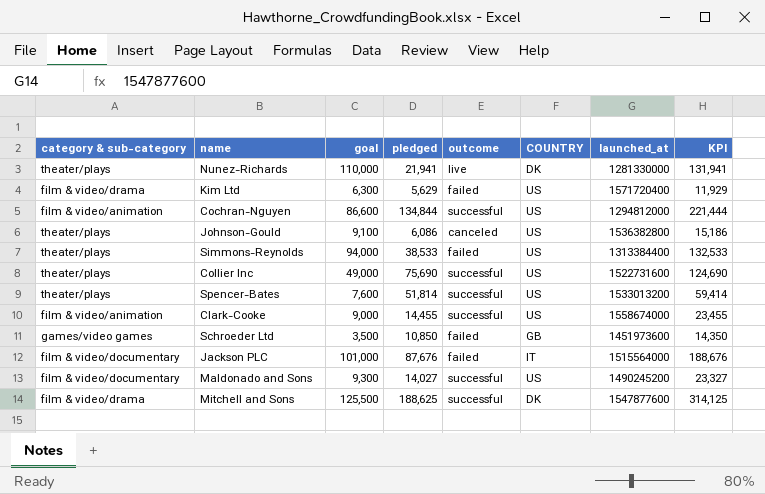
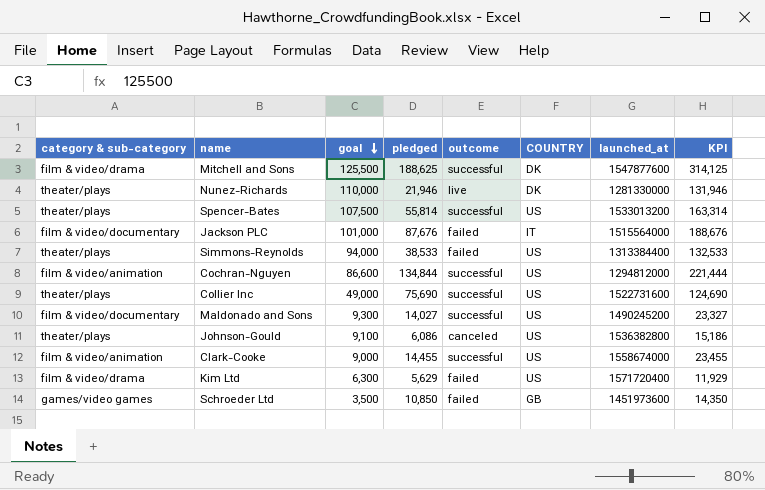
row order: none -> goal descending
Nunez-Richards | pledged: 21,941 -> 21,946
Nunez-Richards | KPI: 131,941 -> 131,946
Spencer-Bates | goal: 7,600 -> 107,500
Spencer-Bates | pledged: 51,814 -> 55,814
Spencer-Bates | KPI: 59,414 -> 163,314

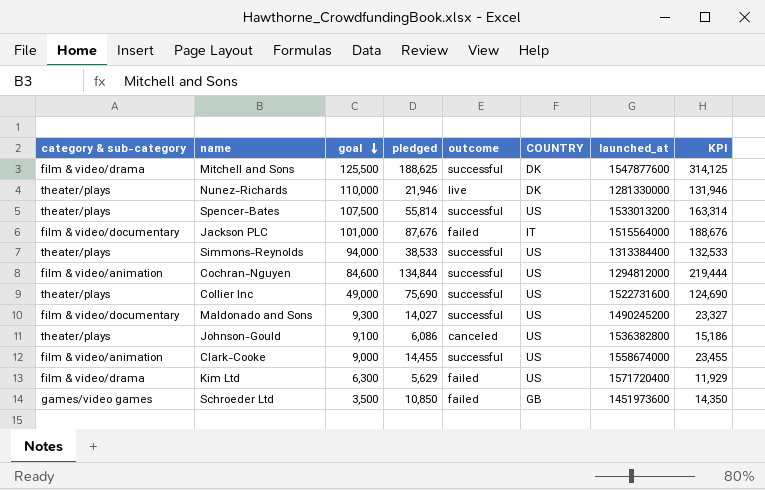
Simmons-Reynolds | outcome: failed -> successful
Cochran-Nguyen | goal: 86,600 -> 84,600
Cochran-Nguyen | KPI: 221,444 -> 219,444

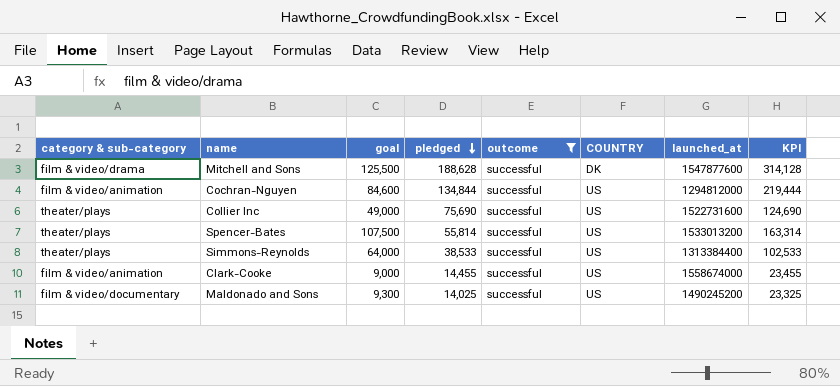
filter: none -> outcome = successful
row order: goal descending -> pledged descending
Mitchell and Sons | pledged: 188,625 -> 188,628
Mitchell and Sons | KPI: 314,125 -> 314,128
Simmons-Reynolds | goal: 94,000 -> 64,000
Simmons-Reynolds | KPI: 132,533 -> 102,533
Maldonado and Sons | pledged: 14,027 -> 14,025
Maldonado and Sons | KPI: 23,327 -> 23,325

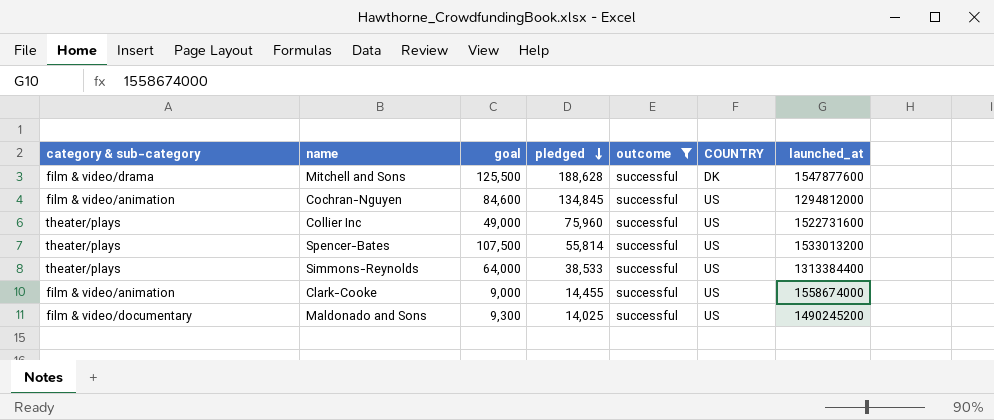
column KPI | formula: [goal] + [pledged] -> none
Cochran-Nguyen | pledged: 134,844 -> 134,845
Collier Inc | pledged: 75,690 -> 75,960

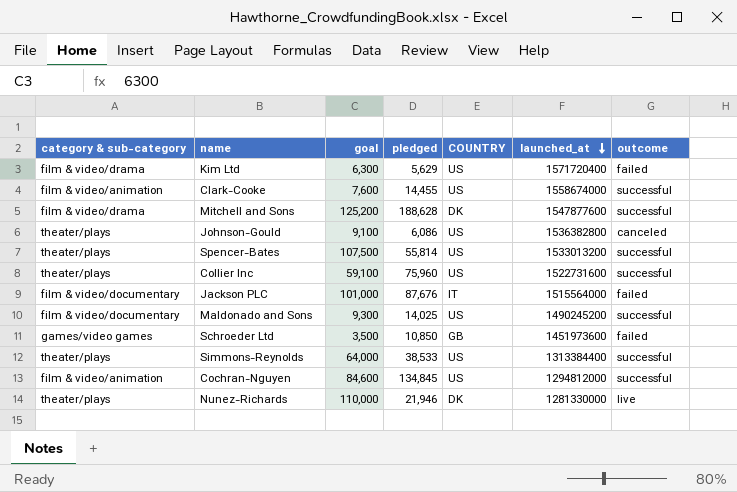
filter: outcome = successful -> none
row order: pledged descending -> launched_at descending
column outcome | position: 5 -> 7
Clark-Cooke | goal: 9,000 -> 7,600
Mitchell and Sons | goal: 125,500 -> 125,200
Collier Inc | goal: 49,000 -> 59,100

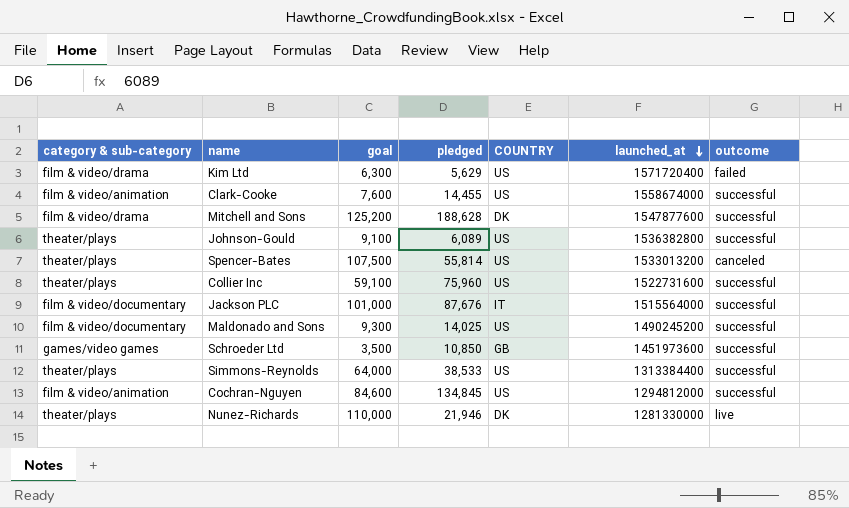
Johnson-Gould | pledged: 6,086 -> 6,089
Johnson-Gould | outcome: canceled -> successful
Spencer-Bates | outcome: successful -> canceled
Jackson PLC | outcome: failed -> successful
Schroeder Ltd | outcome: failed -> successful

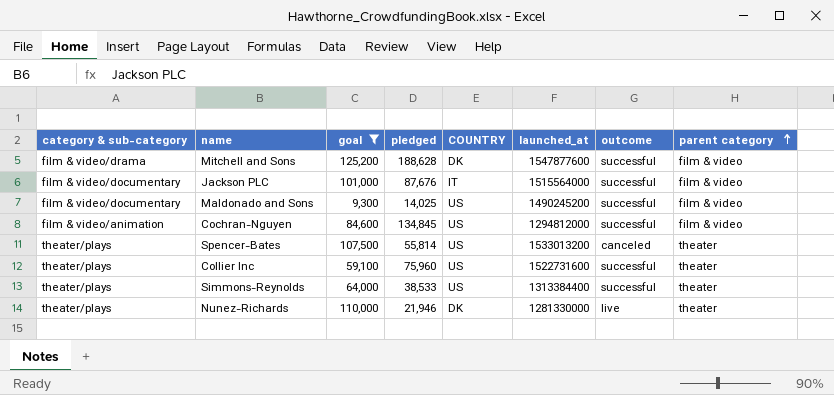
filter: none -> goal >= 9,300
row order: launched_at descending -> parent category ascending
column parent category | position: none -> 8

